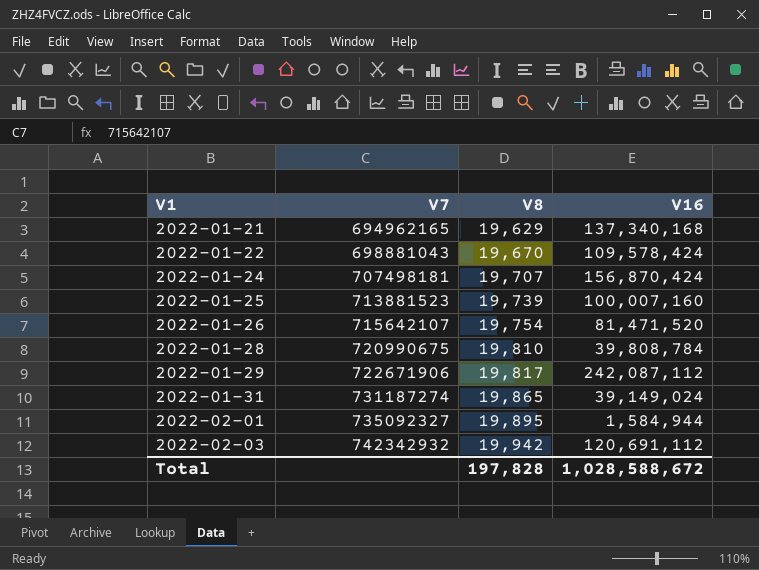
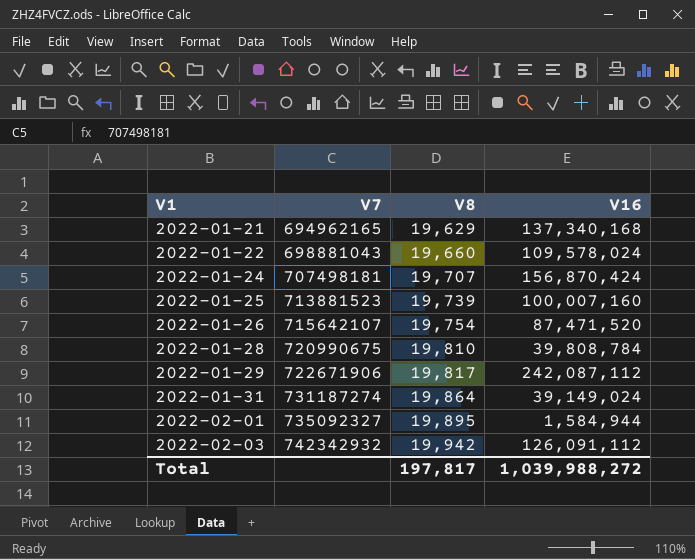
2022-01-22 | V8: 19,670 -> 19,660
2022-01-22 | V16: 109,578,424 -> 109,578,024
2022-01-26 | V16: 81,471,520 -> 87,471,520
2022-01-31 | V8: 19,865 -> 19,864
2022-02-03 | V16: 120,691,112 -> 126,091,112
Total | V8: 197,828 -> 197,817
Total | V16: 1,028,588,672 -> 1,039,988,272

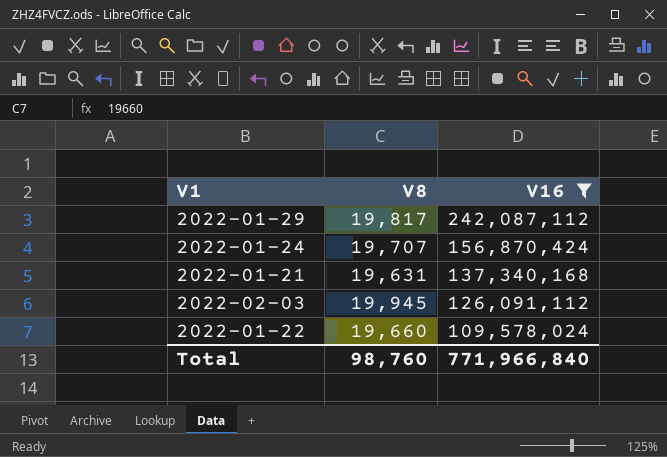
filter: none -> V16 >= 109,578,024
row order: V1 ascending -> V16 descending
column V7 | position: 2 -> none
2022-01-21 | V8: 19,629 -> 19,631
2022-02-03 | V8: 19,942 -> 19,945
Total | V8: 197,817 -> 98,760
Total | V16: 1,039,988,272 -> 771,966,840

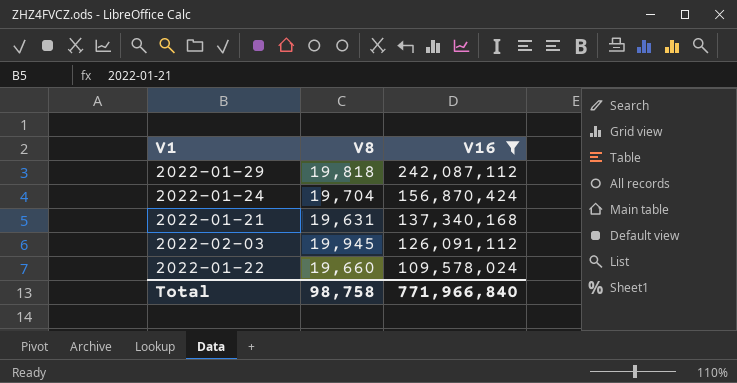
2022-01-29 | V8: 19,817 -> 19,818
2022-01-24 | V8: 19,707 -> 19,704
Total | V8: 98,760 -> 98,758

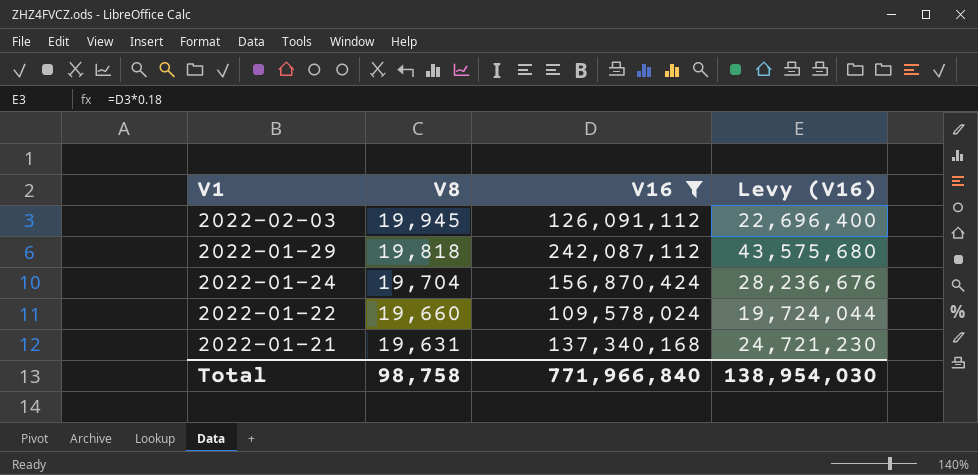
row order: V16 descending -> V1 descending
column Levy (V16) | formula: none -> [V16] * 0.18

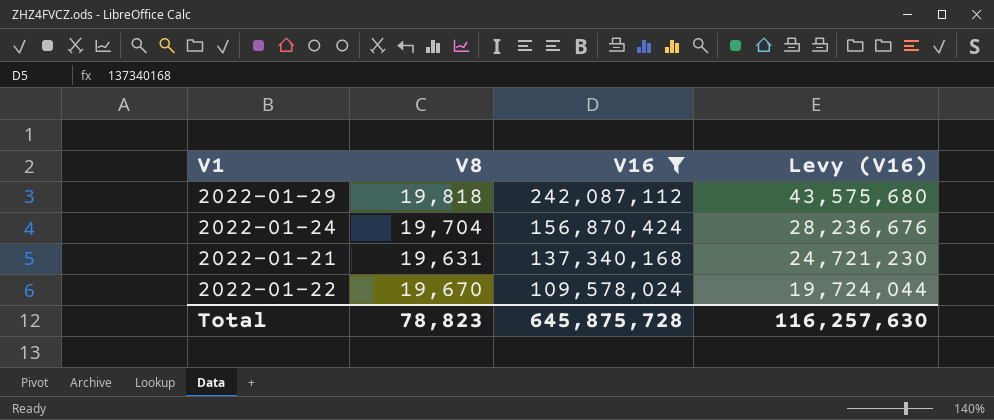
row order: V1 descending -> V16 descending
row 2022-02-03: 19,945 | 126,091,112 | 22,696,400 -> none
2022-01-22 | V8: 19,660 -> 19,670
Total | V8: 98,758 -> 78,823
Total | V16: 771,966,840 -> 645,875,728
Total | Levy (V16): 138,954,030 -> 116,257,630

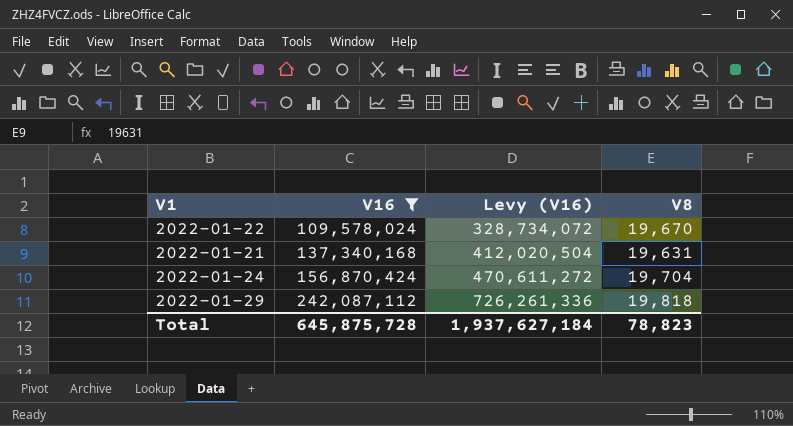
row order: V16 descending -> V16 ascending
column Levy (V16) | formula: [V16] * 0.18 -> [V16] * 3
column V8 | position: 2 -> 4
Total | Levy (V16): 116,257,630 -> 1,937,627,184

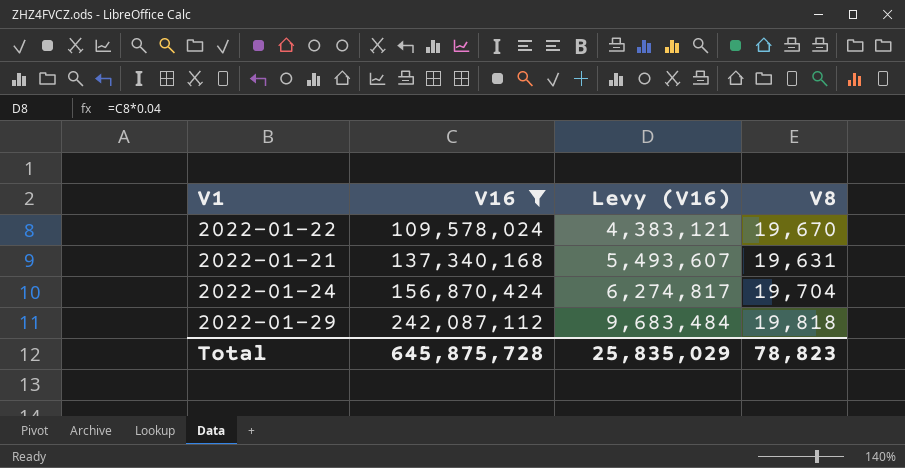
column Levy (V16) | formula: [V16] * 3 -> [V16] * 0.04
Total | Levy (V16): 1,937,627,184 -> 25,835,029

